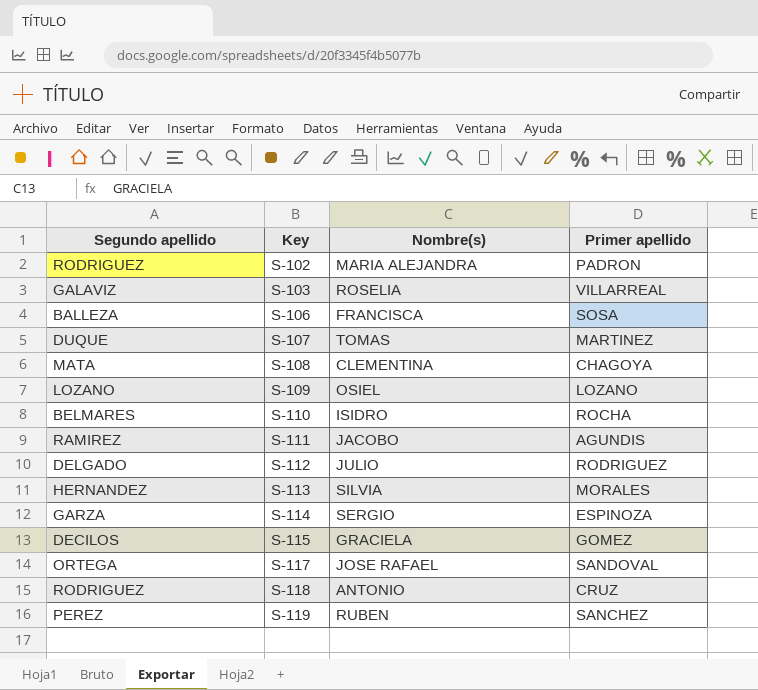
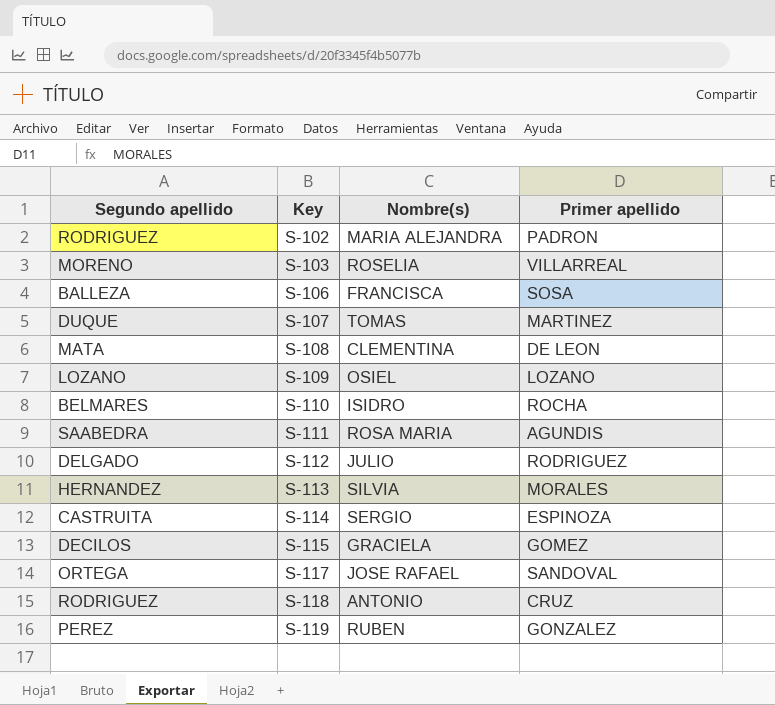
S-103 | Segundo apellido: GALAVIZ -> MORENO
S-108 | Primer apellido: CHAGOYA -> DE LEON
S-111 | Segundo apellido: RAMIREZ -> SAABEDRA
S-111 | Nombre(s): JACOBO -> ROSA MARIA
S-114 | Segundo apellido: GARZA -> CASTRUITA
S-119 | Primer apellido: SANCHEZ -> GONZALEZ

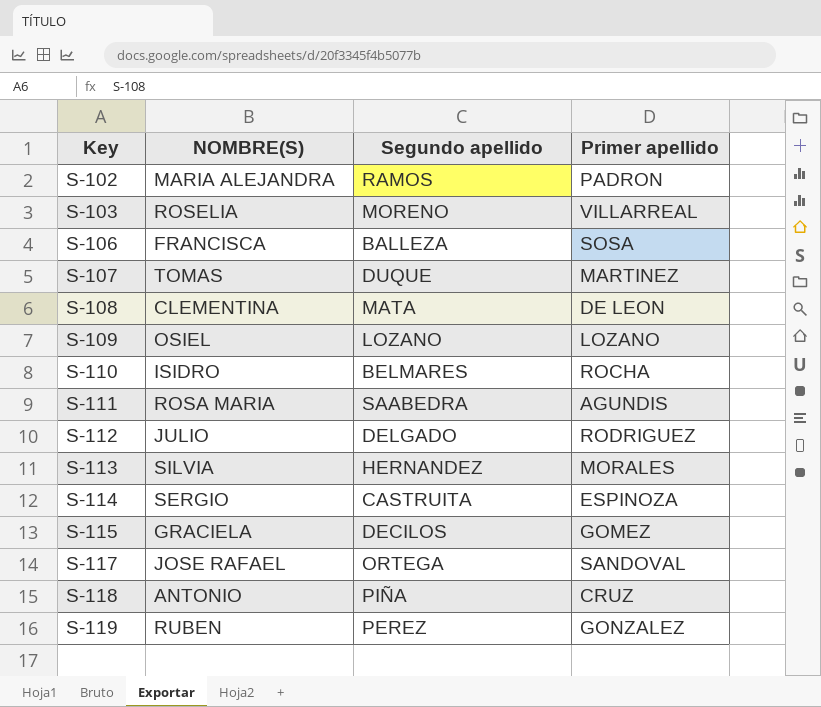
column name: Nombre(s) -> NOMBRE(S)
column Segundo apellido | position: 1 -> 3
S-102 | Segundo apellido: RODRIGUEZ -> RAMOS
S-118 | Segundo apellido: RODRIGUEZ -> PIÑA

